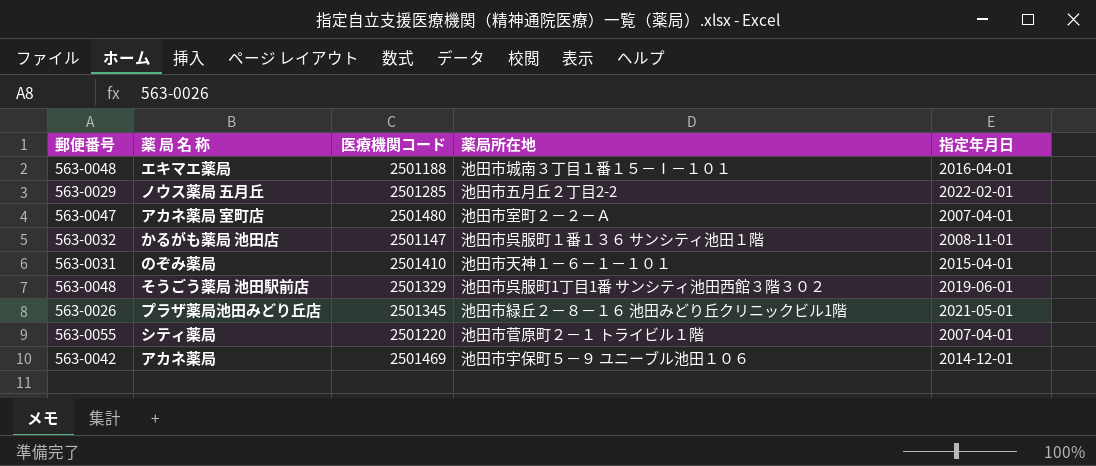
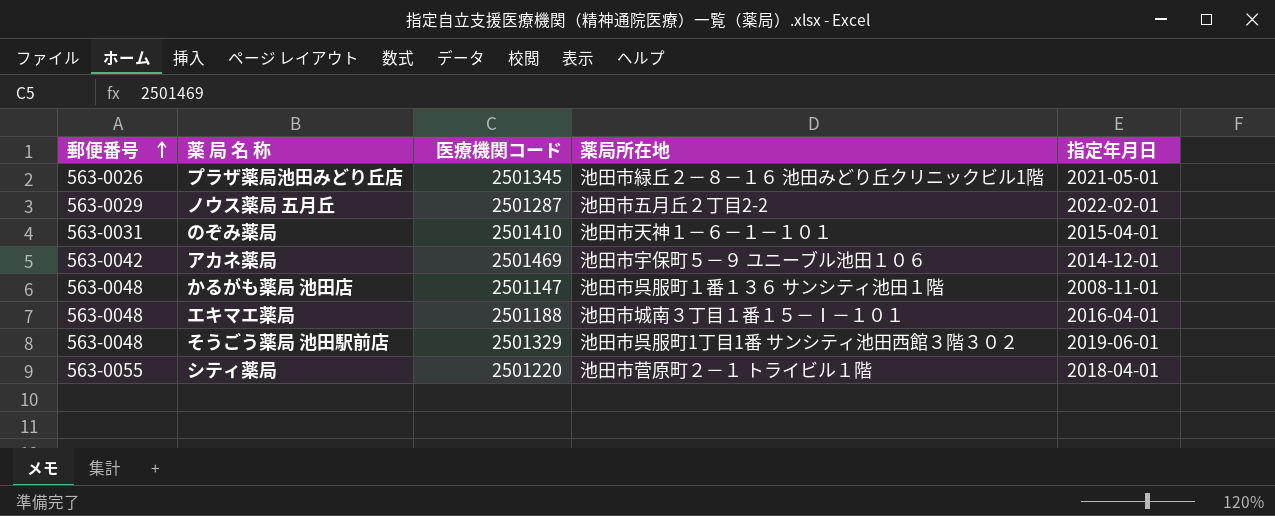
row order: none -> 郵便番号 ascending
row アカネ薬局 室町店: 563-0047 | 2501480 | 池田市室町２－２－Ａ | 2007-04-01 -> none
ノウス薬局 五月丘 | 医療機関コード: 2501285 -> 2501287
かるがも薬局 池田店 | 郵便番号: 563-0032 -> 563-0048
シティ薬局 | 指定年月日: 2007-04-01 -> 2018-04-01

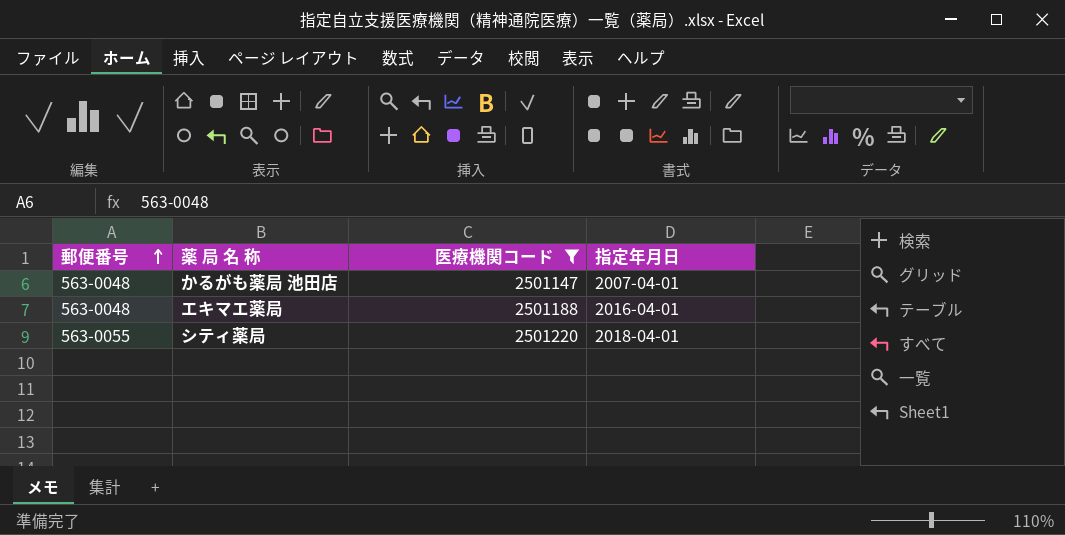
filter: none -> 医療機関コード <= 2501220
column 薬局所在地 | position: 4 -> none
かるがも薬局 池田店 | 指定年月日: 2008-11-01 -> 2007-04-01

